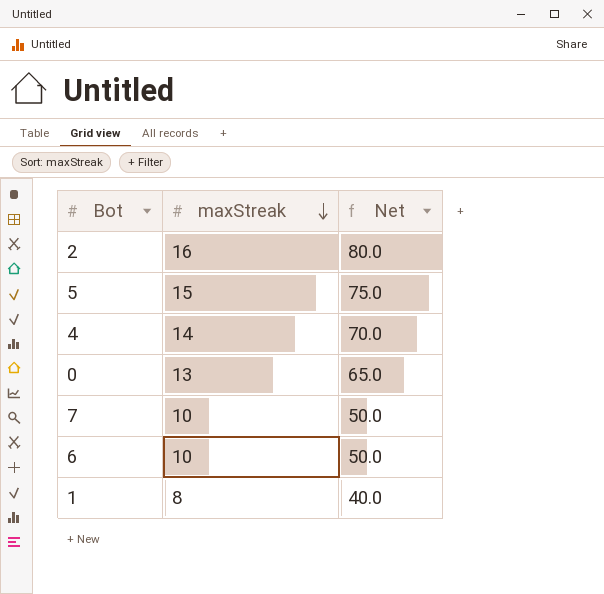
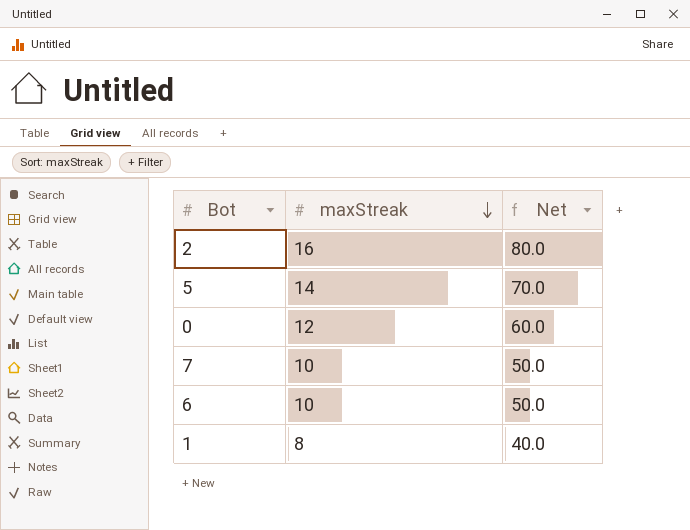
row 4: 14 | 70.0 -> none
5 | maxStreak: 15 -> 14
5 | Net: 75.0 -> 70.0
0 | maxStreak: 13 -> 12
0 | Net: 65.0 -> 60.0

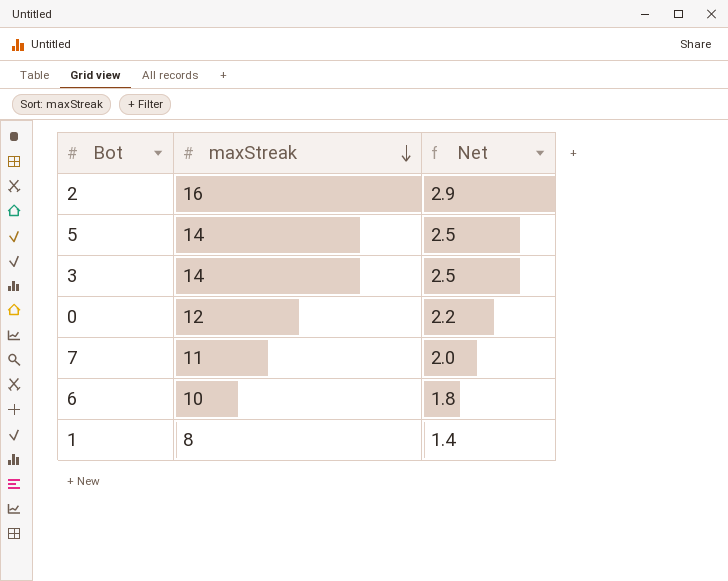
column Net | formula: [maxStreak] * 5 -> [maxStreak] * 0.18
row 3: none -> 14 | 2.5
7 | maxStreak: 10 -> 11

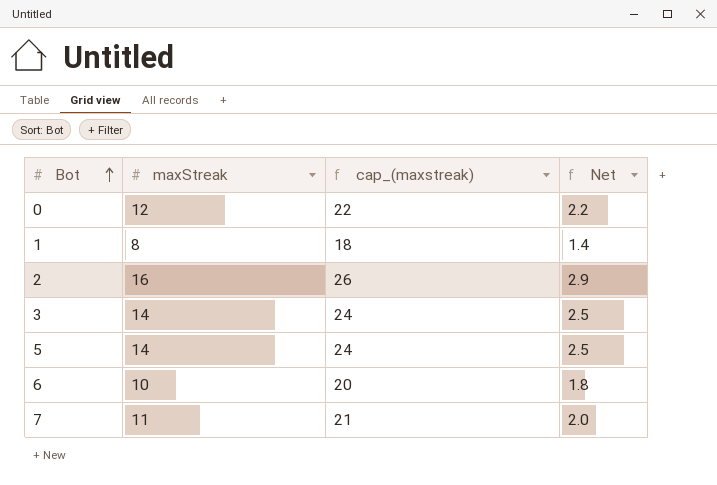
row order: maxStreak descending -> Bot ascending
column cap_(maxstreak) | formula: none -> [maxStreak] + 10

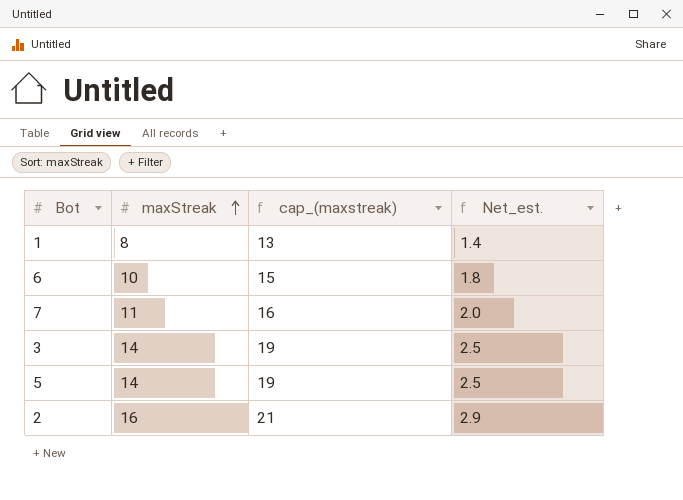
row order: Bot ascending -> maxStreak ascending
column cap_(maxstreak) | formula: [maxStreak] + 10 -> [maxStreak] + 5
column name: Net -> Net_est.
row 0: 12 | 22 | 2.2 -> none

